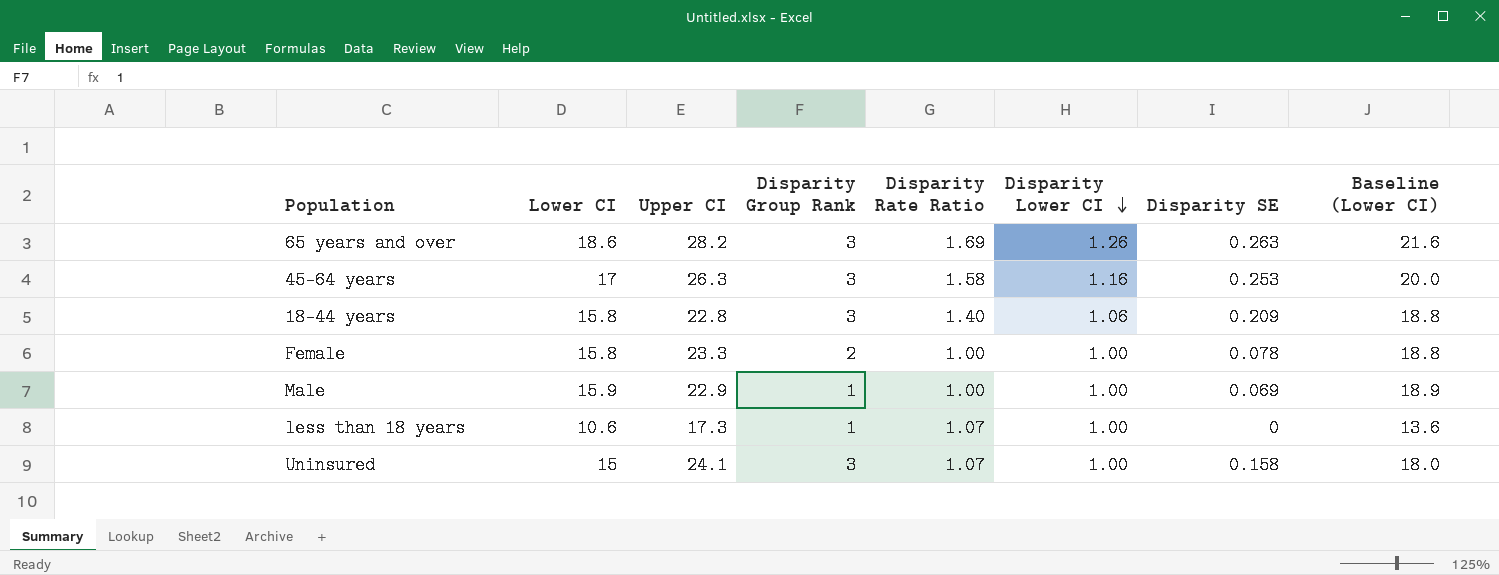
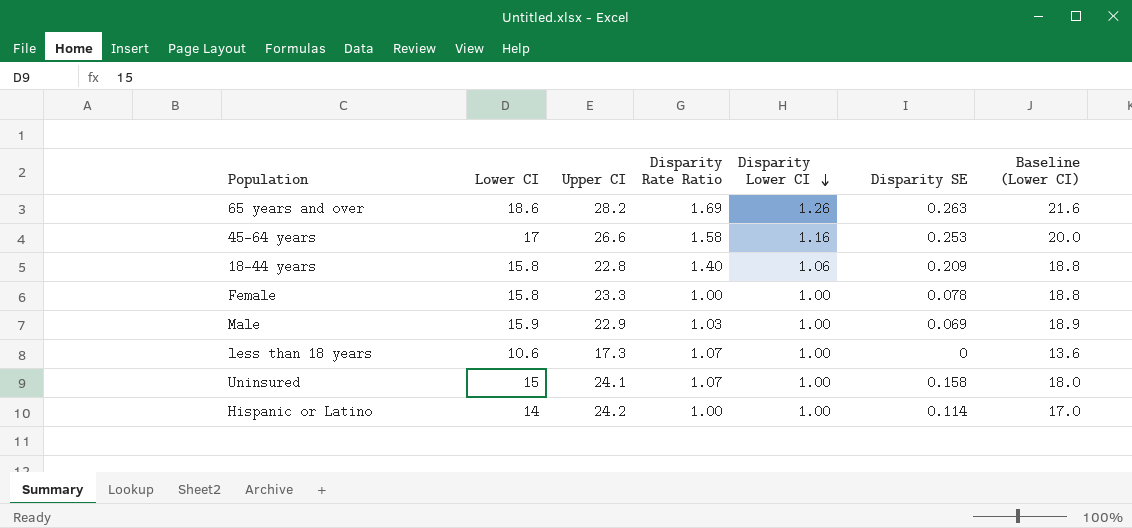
column Disparity Group Rank | position: 4 -> none
45-64 years | Upper CI: 26.3 -> 26.6
Male | Disparity Rate Ratio: 1.00 -> 1.03
row Hispanic or Latino: none -> 14 | 24.2 | 1.00 | 1.00 | 0.114 | 17.0

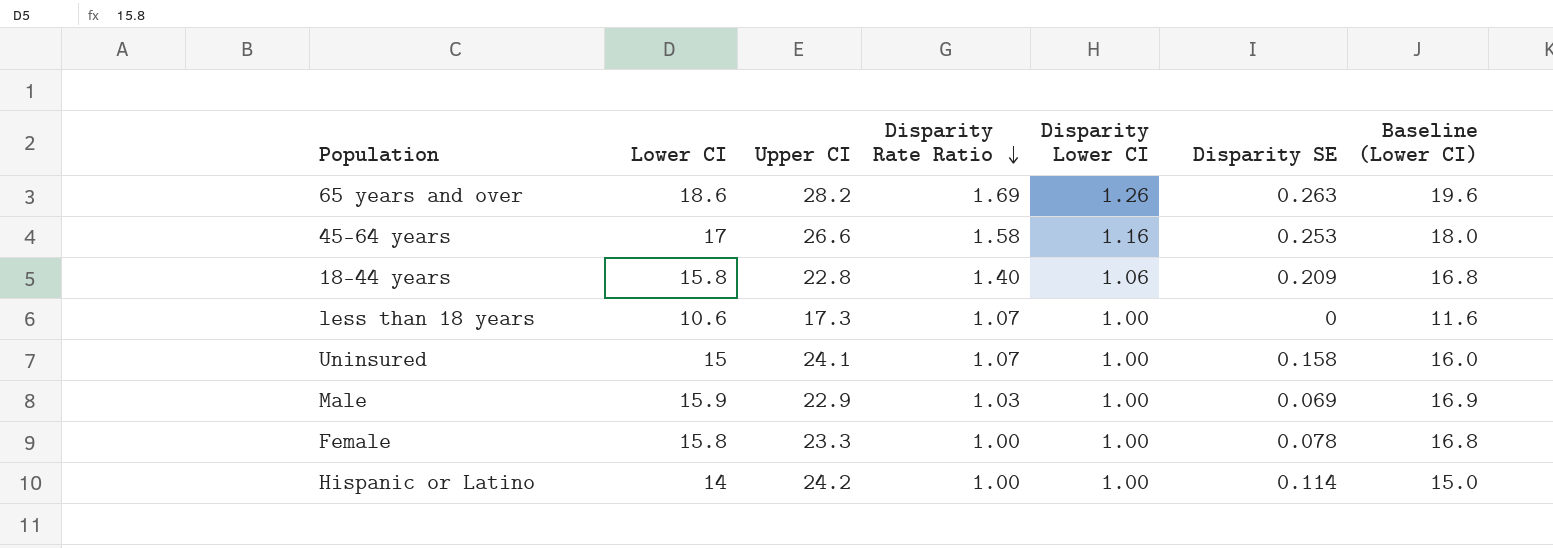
row order: Disparity Lower CI descending -> Disparity Rate Ratio descending
column Baseline (Lower CI) | formula: [Lower CI] + 3 -> [Lower CI] + 1

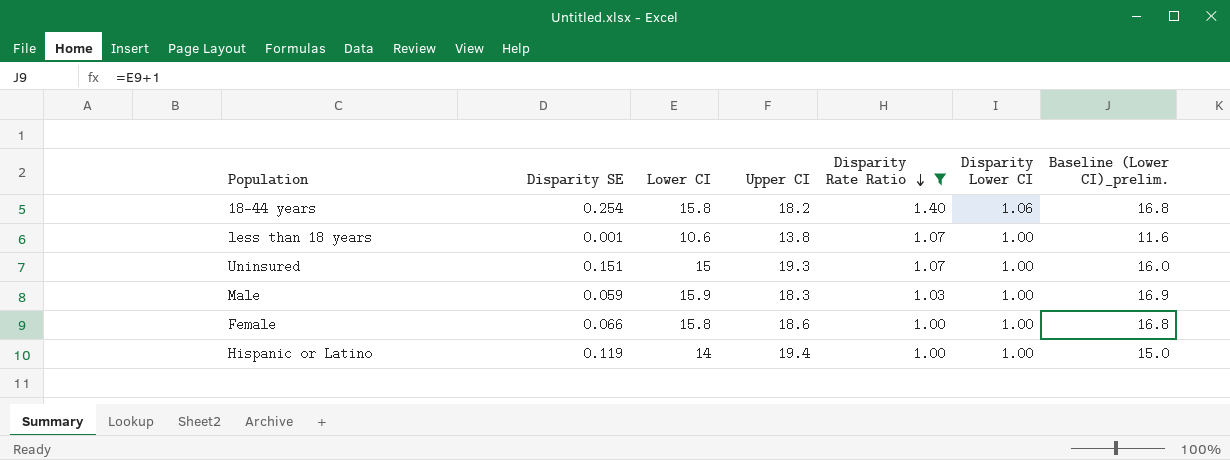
filter: none -> Disparity Rate Ratio <= 1.40
column Disparity SE | position: 6 -> 2
column name: Baseline (Lower CI) -> Baseline (Lower CI)_prelim.
18-44 years | Disparity SE: 0.209 -> 0.254
18-44 years | Upper CI: 22.8 -> 18.2
less than 18 years | Disparity SE: 0 -> 0.001
less than 18 years | Upper CI: 17.3 -> 13.8
Uninsured | Disparity SE: 0.158 -> 0.151
Uninsured | Upper CI: 24.1 -> 19.3
Male | Disparity SE: 0.069 -> 0.059
Male | Upper CI: 22.9 -> 18.3
Female | Disparity SE: 0.078 -> 0.066
Female | Upper CI: 23.3 -> 18.6
Hispanic or Latino | Disparity SE: 0.114 -> 0.119
Hispanic or Latino | Upper CI: 24.2 -> 19.4

